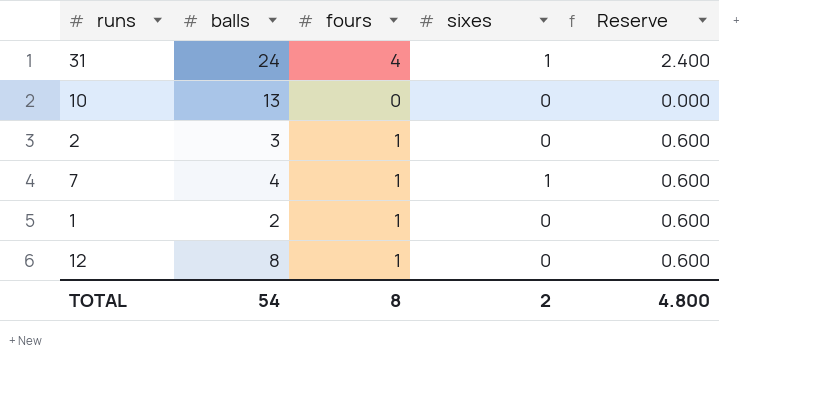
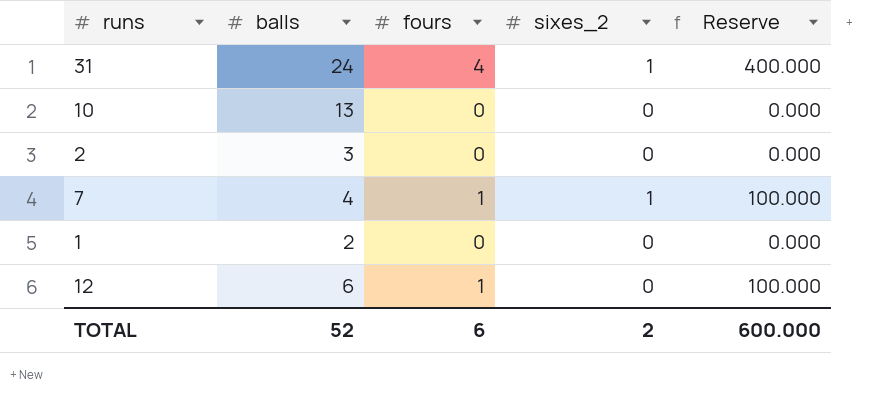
column name: sixes -> sixes_2
column Reserve | formula: [fours] * 0.6 -> [fours] * 100
2 | fours: 1 -> 0
1 | fours: 1 -> 0
12 | balls: 8 -> 6
TOTAL | balls: 54 -> 52
TOTAL | fours: 8 -> 6
TOTAL | Reserve: 4.800 -> 600.000

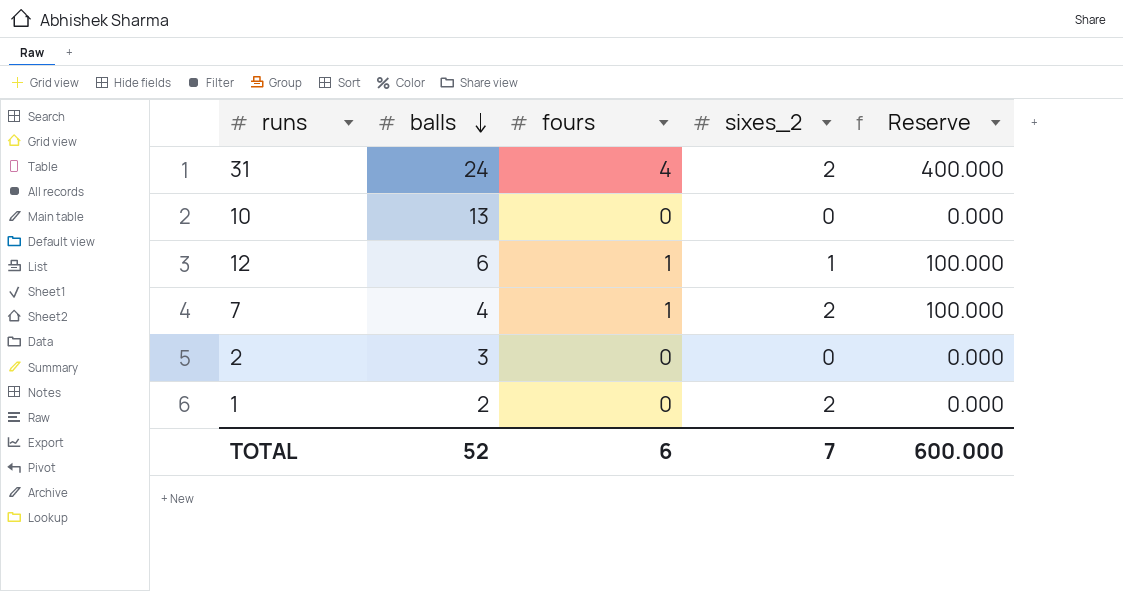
row order: none -> balls descending
31 | sixes_2: 1 -> 2
12 | sixes_2: 0 -> 1
7 | sixes_2: 1 -> 2
1 | sixes_2: 0 -> 2
TOTAL | sixes_2: 2 -> 7

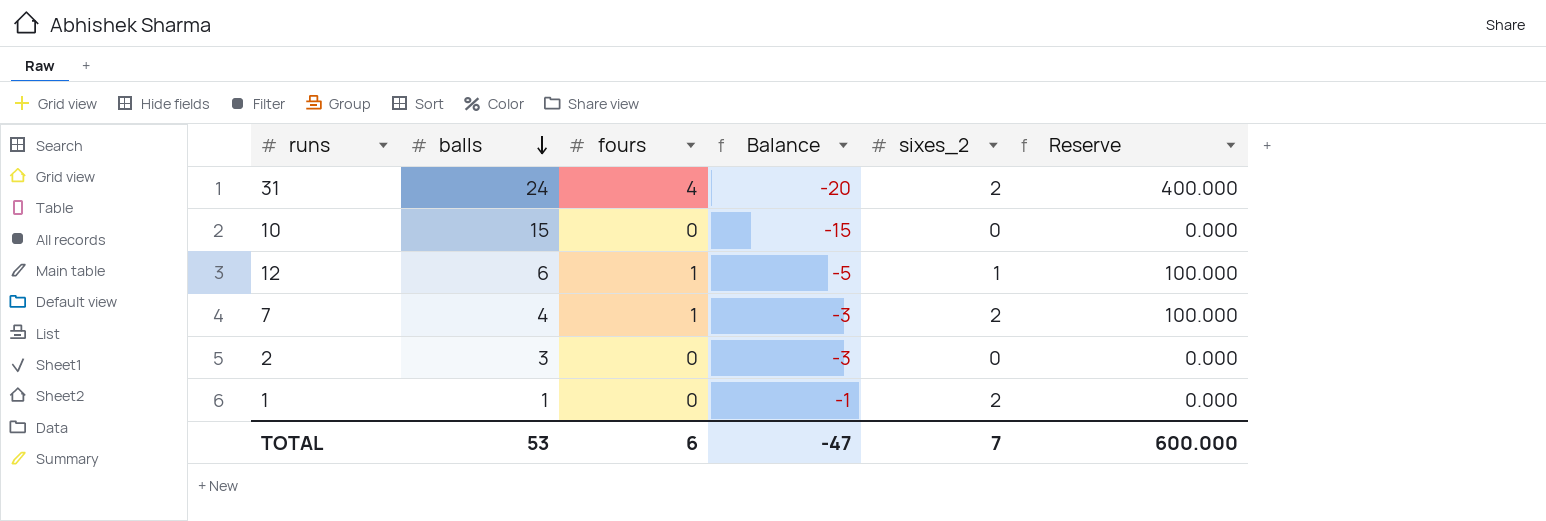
column Balance | formula: none -> [fours] - [balls]
10 | balls: 13 -> 15
1 | balls: 2 -> 1
TOTAL | balls: 52 -> 53

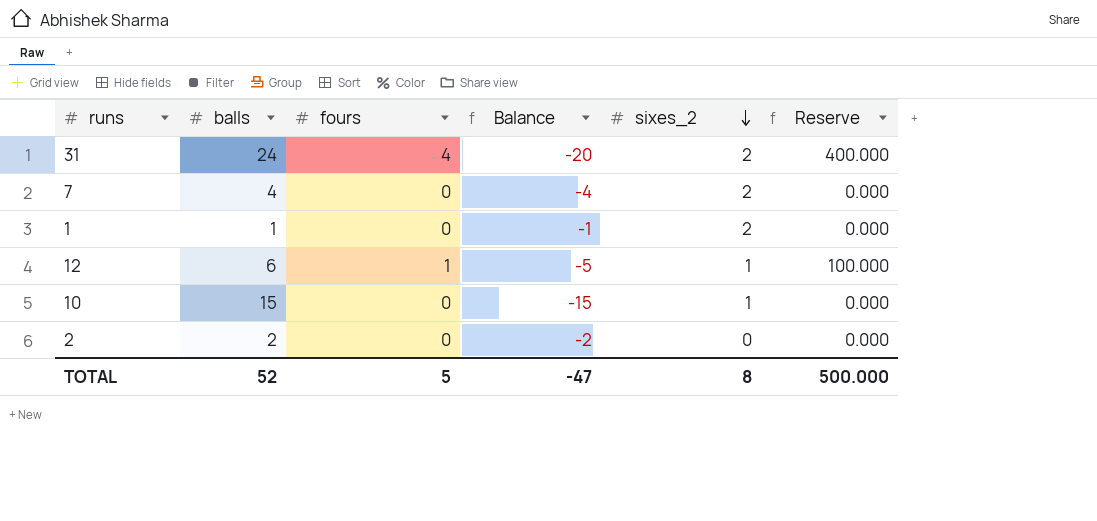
row order: balls descending -> sixes_2 descending
7 | fours: 1 -> 0
7 | Balance: -3 -> -4
7 | Reserve: 100.000 -> 0.000
10 | sixes_2: 0 -> 1
2 | balls: 3 -> 2
2 | Balance: -3 -> -2
TOTAL | balls: 53 -> 52
TOTAL | fours: 6 -> 5
TOTAL | sixes_2: 7 -> 8
TOTAL | Reserve: 600.000 -> 500.000

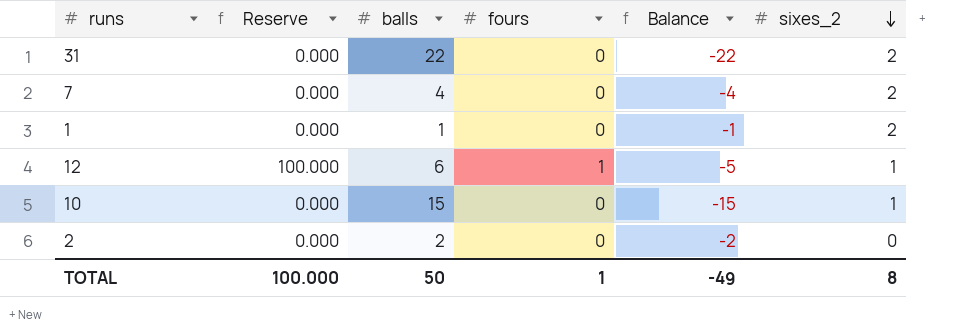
column Reserve | position: 6 -> 2
31 | Reserve: 400.000 -> 0.000
31 | balls: 24 -> 22
31 | fours: 4 -> 0
31 | Balance: -20 -> -22
TOTAL | Reserve: 500.000 -> 100.000
TOTAL | balls: 52 -> 50
TOTAL | fours: 5 -> 1
TOTAL | Balance: -47 -> -49

